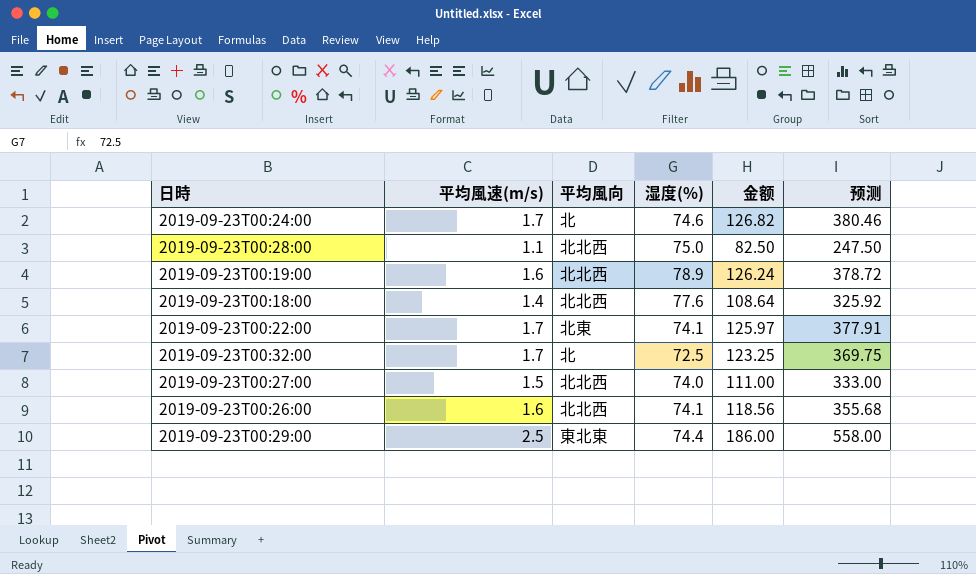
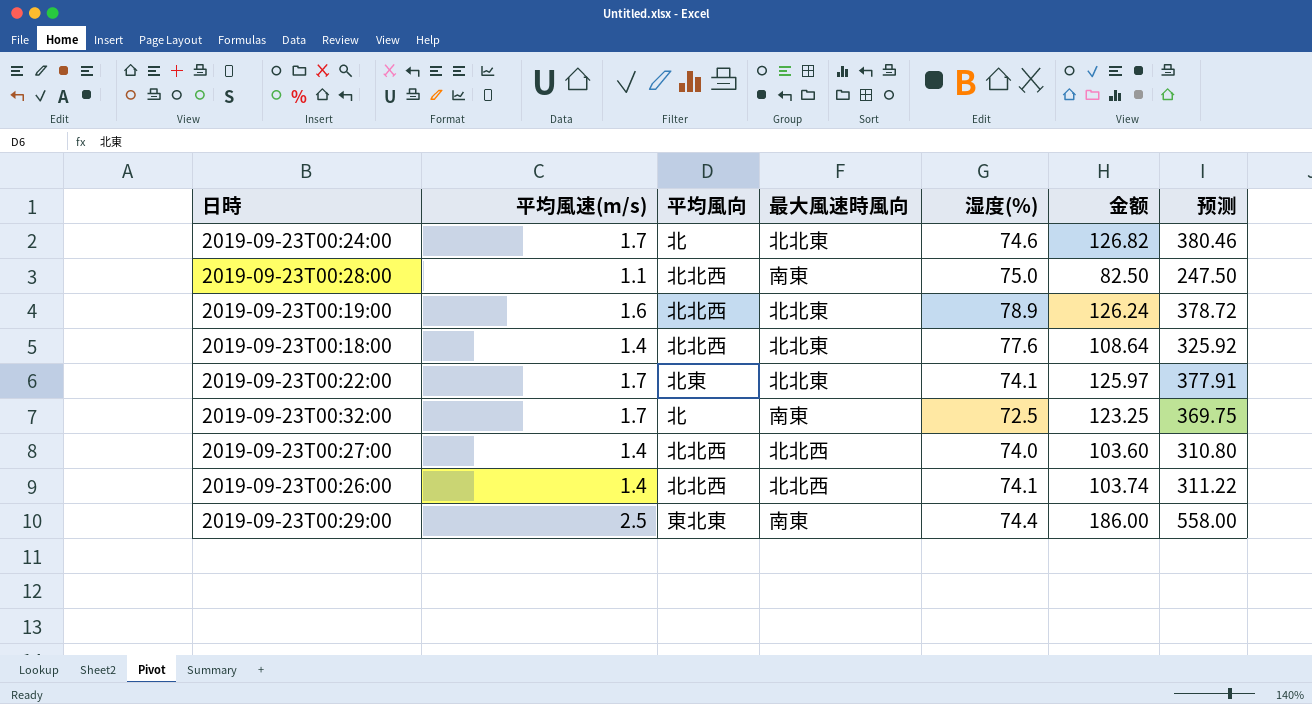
column 最大風速時風向 | position: none -> 4
2019-09-23T00:27:00 | 平均風速(m/s): 1.5 -> 1.4
2019-09-23T00:27:00 | 金额: 111.00 -> 103.60
2019-09-23T00:27:00 | 预测: 333.00 -> 310.80
2019-09-23T00:26:00 | 平均風速(m/s): 1.6 -> 1.4
2019-09-23T00:26:00 | 金额: 118.56 -> 103.74
2019-09-23T00:26:00 | 预测: 355.68 -> 311.22

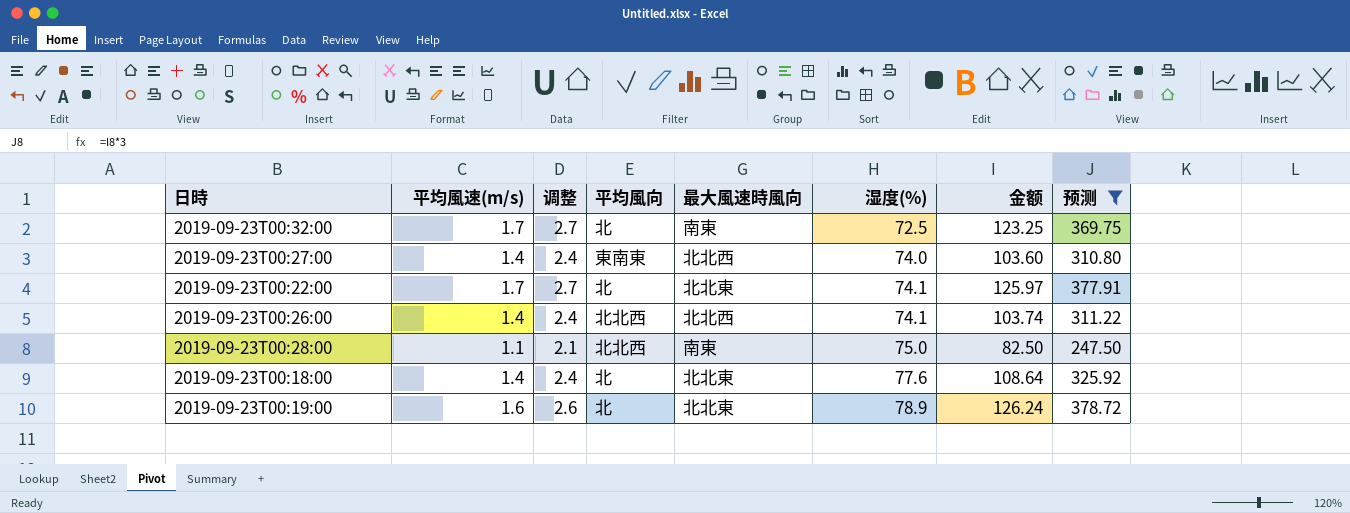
filter: none -> 预测 <= 378.72
row order: none -> 湿度(%) ascending
column 调整 | formula: none -> [平均風速(m/s)] + 1
2019-09-23T00:27:00 | 平均風向: 北北西 -> 東南東
2019-09-23T00:22:00 | 平均風向: 北東 -> 北
2019-09-23T00:18:00 | 平均風向: 北北西 -> 北
2019-09-23T00:19:00 | 平均風向: 北北西 -> 北

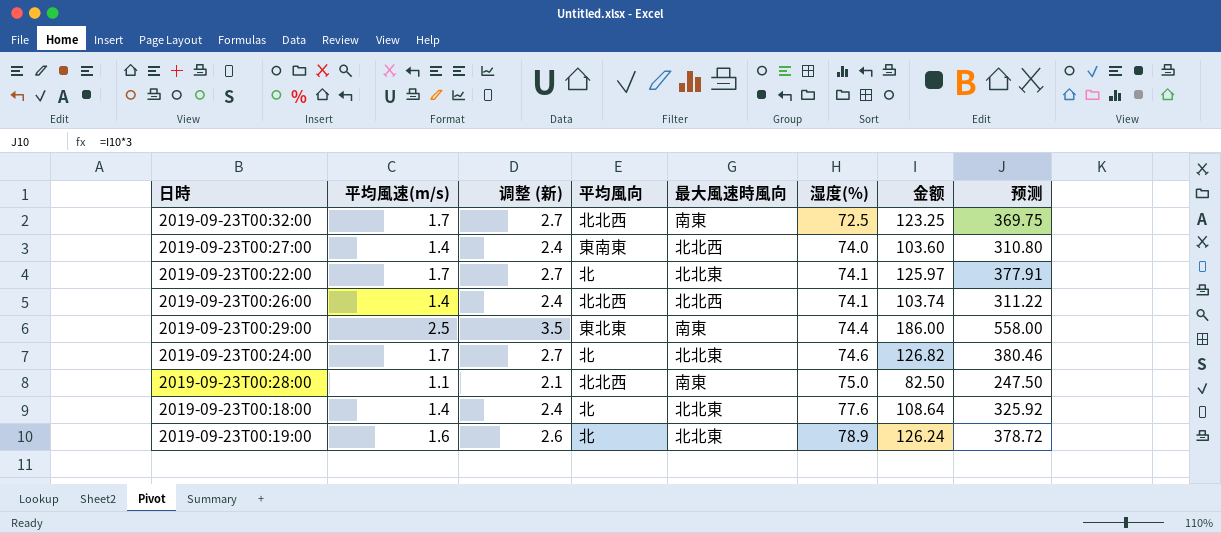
filter: 预测 <= 378.72 -> none
column name: 调整 -> 调整 (新)
2019-09-23T00:32:00 | 平均風向: 北 -> 北北西

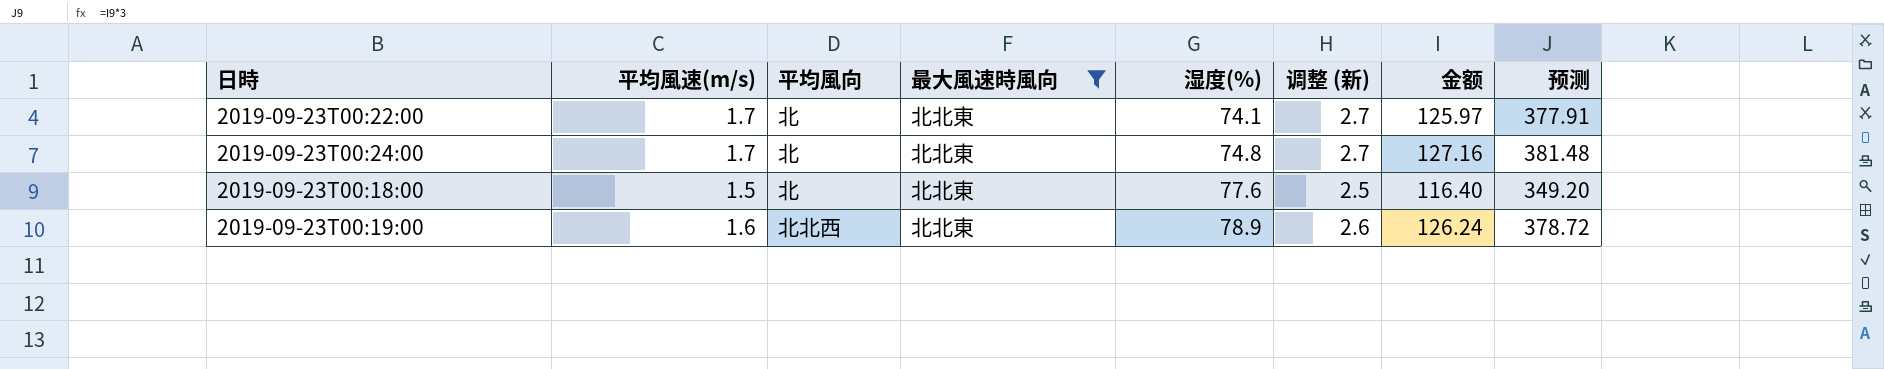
filter: none -> 最大風速時風向 = 北北東
column 调整 (新) | position: 3 -> 6
2019-09-23T00:24:00 | 湿度(%): 74.6 -> 74.8
2019-09-23T00:24:00 | 金额: 126.82 -> 127.16
2019-09-23T00:24:00 | 预测: 380.46 -> 381.48
2019-09-23T00:18:00 | 平均風速(m/s): 1.4 -> 1.5
2019-09-23T00:18:00 | 调整 (新): 2.4 -> 2.5
2019-09-23T00:18:00 | 金额: 108.64 -> 116.40
2019-09-23T00:18:00 | 预测: 325.92 -> 349.20
2019-09-23T00:19:00 | 平均風向: 北 -> 北北西

